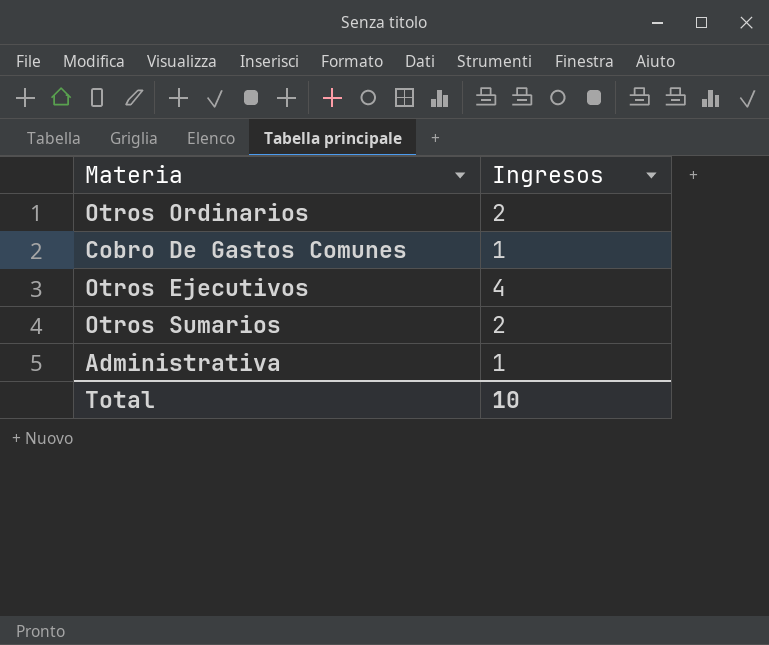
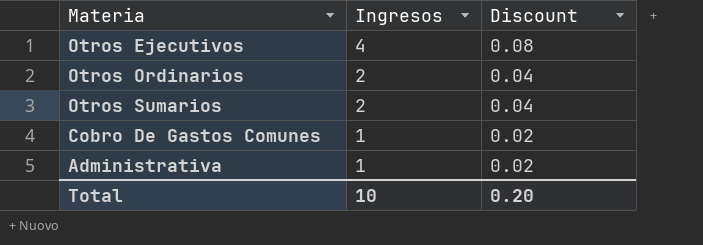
row order: none -> Ingresos descending
column Discount | formula: none -> [Ingresos] * 0.02

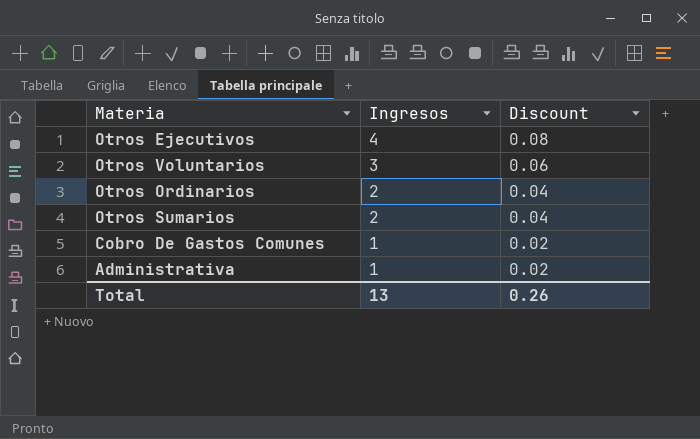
row Otros Voluntarios: none -> 3 | 0.06
Total | Ingresos: 10 -> 13
Total | Discount: 0.20 -> 0.26

